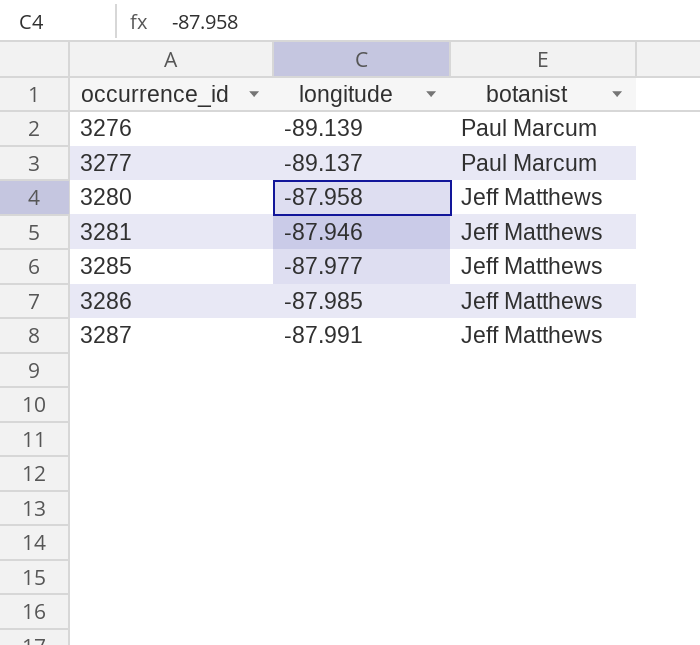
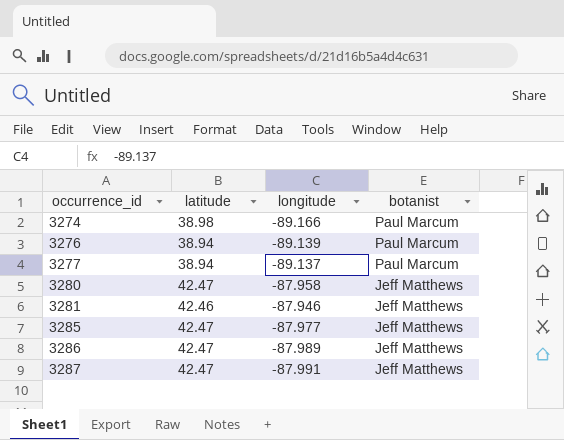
column latitude | position: none -> 2
row 3274: none -> 38.98 | -89.166 | Paul Marcum
3286 | longitude: -87.985 -> -87.989

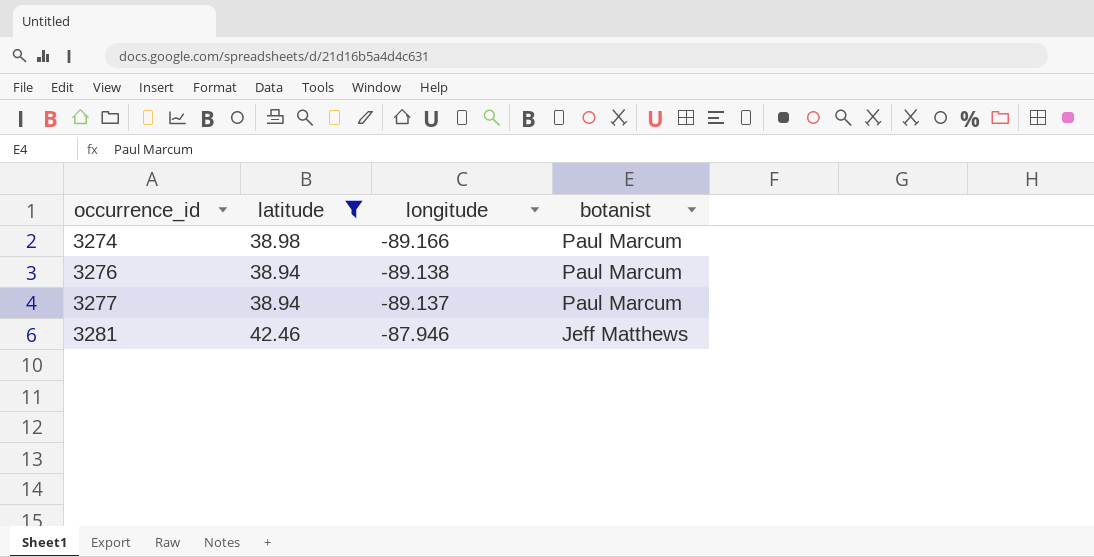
filter: none -> latitude != 42.47
3276 | longitude: -89.139 -> -89.138

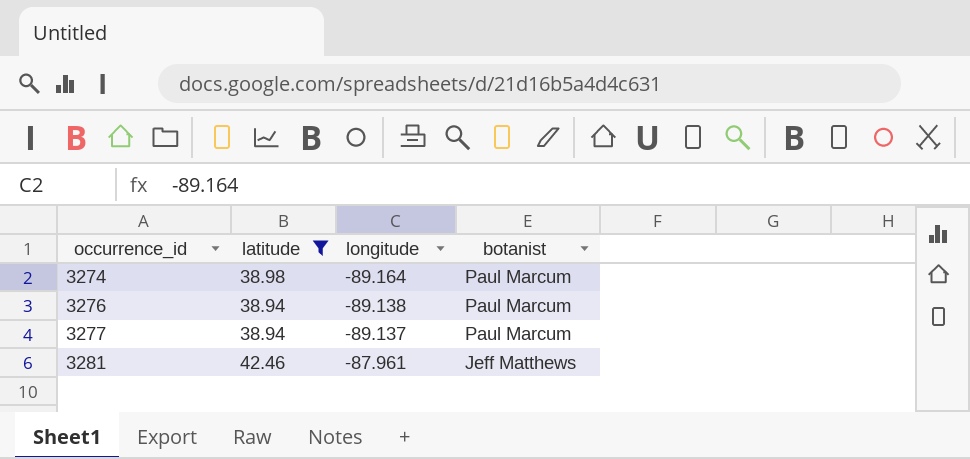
3274 | longitude: -89.166 -> -89.164
3281 | longitude: -87.946 -> -87.961

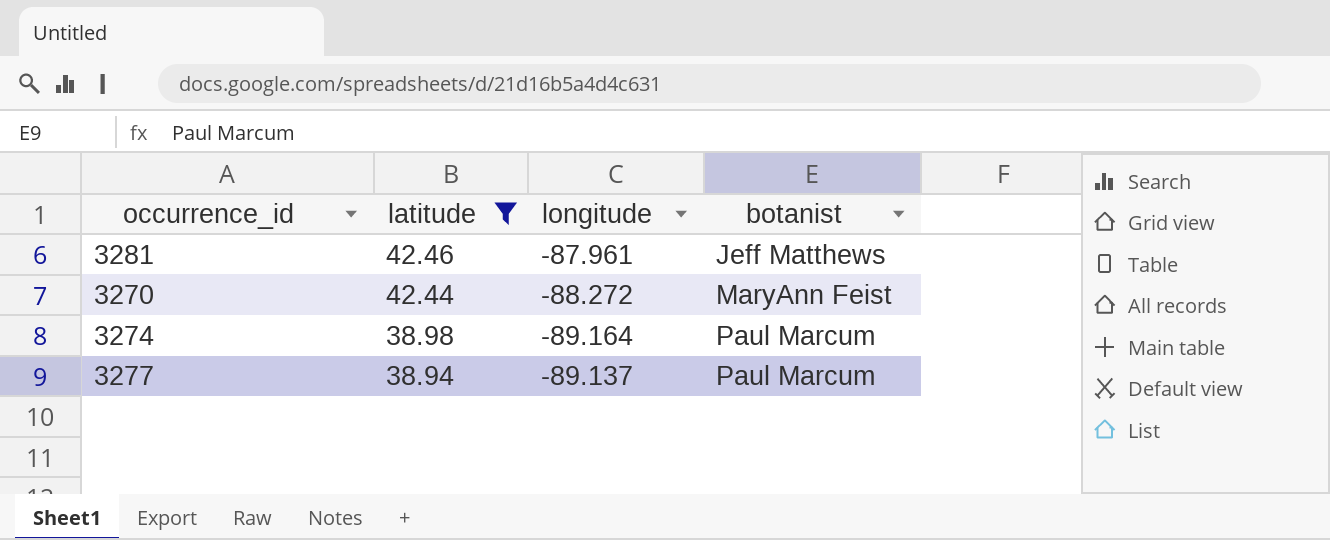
row order: occurrence_id ascending -> latitude descending
row 3276: 38.94 | -89.138 | Paul Marcum -> none
row 3270: none -> 42.44 | -88.272 | MaryAnn Feist

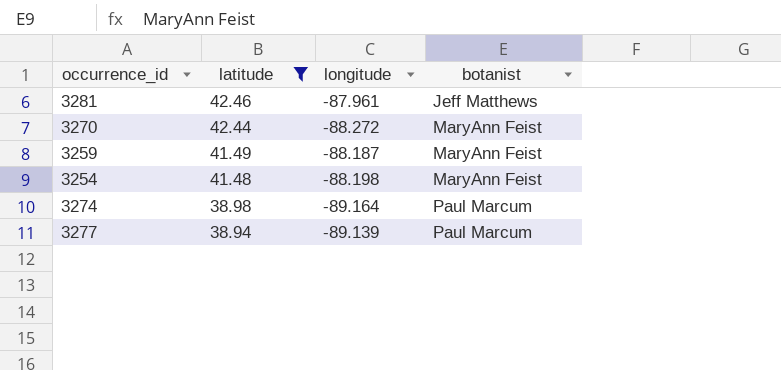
row 3259: none -> 41.49 | -88.187 | MaryAnn Feist
row 3254: none -> 41.48 | -88.198 | MaryAnn Feist
3277 | longitude: -89.137 -> -89.139

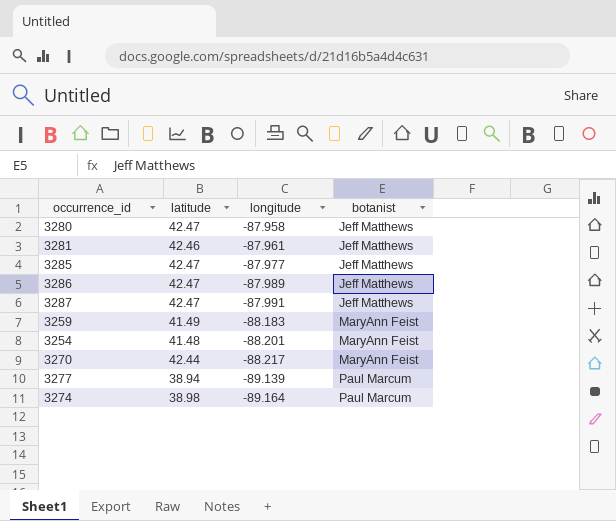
filter: latitude != 42.47 -> none
row order: latitude descending -> longitude descending
3259 | longitude: -88.187 -> -88.183
3254 | longitude: -88.198 -> -88.201
3270 | longitude: -88.272 -> -88.217

